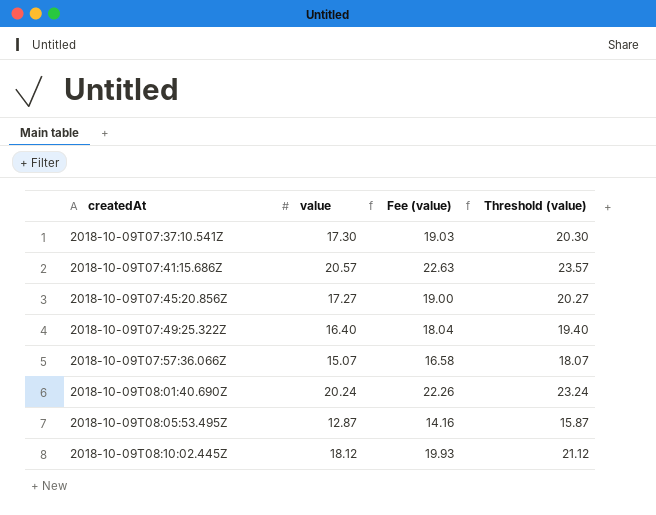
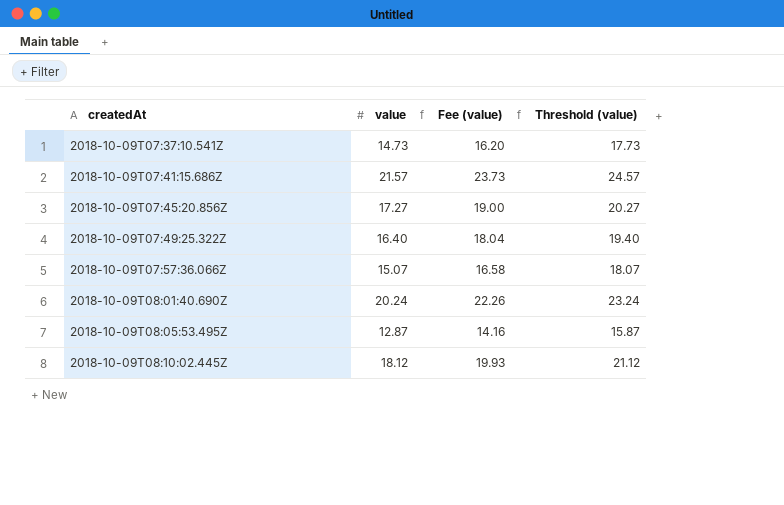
2018-10-09T07:37:10.541Z | value: 17.30 -> 14.73
2018-10-09T07:37:10.541Z | Fee (value): 19.03 -> 16.20
2018-10-09T07:37:10.541Z | Threshold (value): 20.30 -> 17.73
2018-10-09T07:41:15.686Z | value: 20.57 -> 21.57
2018-10-09T07:41:15.686Z | Fee (value): 22.63 -> 23.73
2018-10-09T07:41:15.686Z | Threshold (value): 23.57 -> 24.57

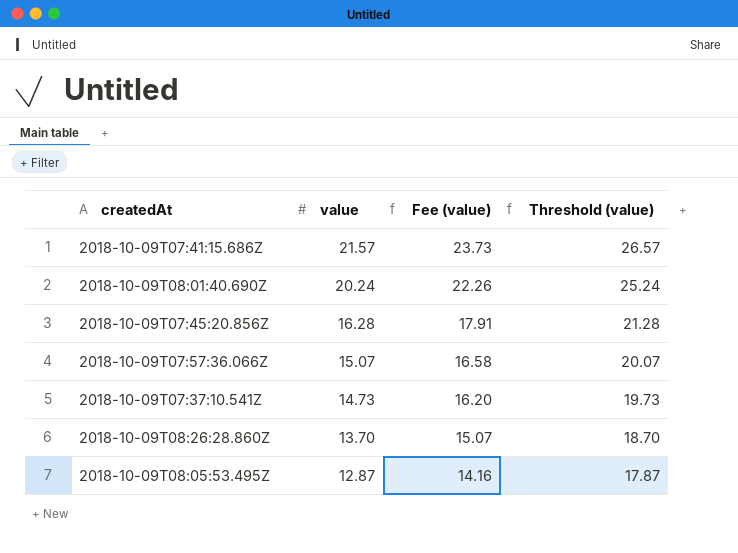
row order: createdAt ascending -> value descending
column Threshold (value) | formula: [value] + 3 -> [value] + 5
row 2018-10-09T07:49:25.322Z: 16.40 | 18.04 | 19.40 -> none
row 2018-10-09T08:10:02.445Z: 18.12 | 19.93 | 21.12 -> none
2018-10-09T07:45:20.856Z | value: 17.27 -> 16.28
2018-10-09T07:45:20.856Z | Fee (value): 19.00 -> 17.91
row 2018-10-09T08:26:28.860Z: none -> 13.70 | 15.07 | 18.70

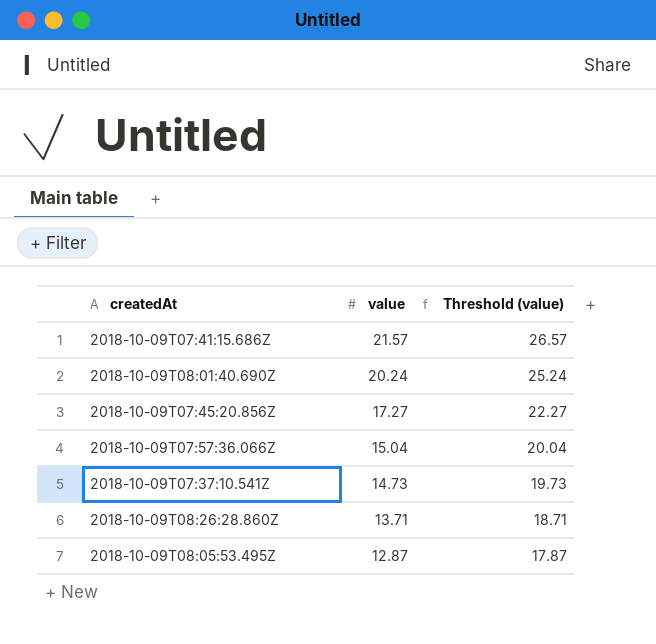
column Fee (value) | formula: [value] * 1.1 -> none
2018-10-09T07:45:20.856Z | value: 16.28 -> 17.27
2018-10-09T07:45:20.856Z | Threshold (value): 21.28 -> 22.27
2018-10-09T07:57:36.066Z | value: 15.07 -> 15.04
2018-10-09T07:57:36.066Z | Threshold (value): 20.07 -> 20.04
2018-10-09T08:26:28.860Z | value: 13.70 -> 13.71
2018-10-09T08:26:28.860Z | Threshold (value): 18.70 -> 18.71

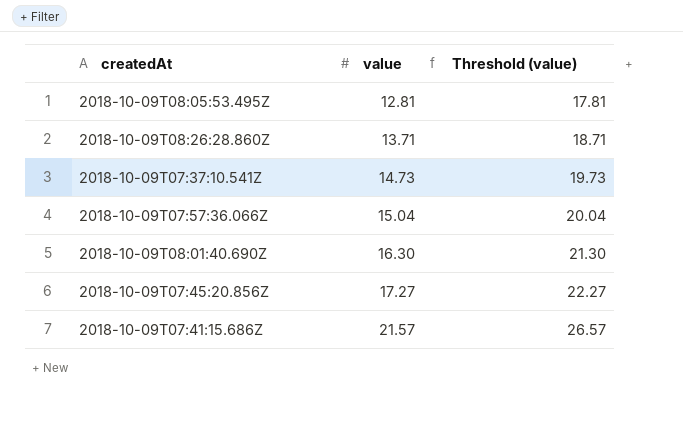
row order: value descending -> value ascending
2018-10-09T08:05:53.495Z | value: 12.87 -> 12.81
2018-10-09T08:05:53.495Z | Threshold (value): 17.87 -> 17.81
2018-10-09T08:01:40.690Z | value: 20.24 -> 16.30
2018-10-09T08:01:40.690Z | Threshold (value): 25.24 -> 21.30

